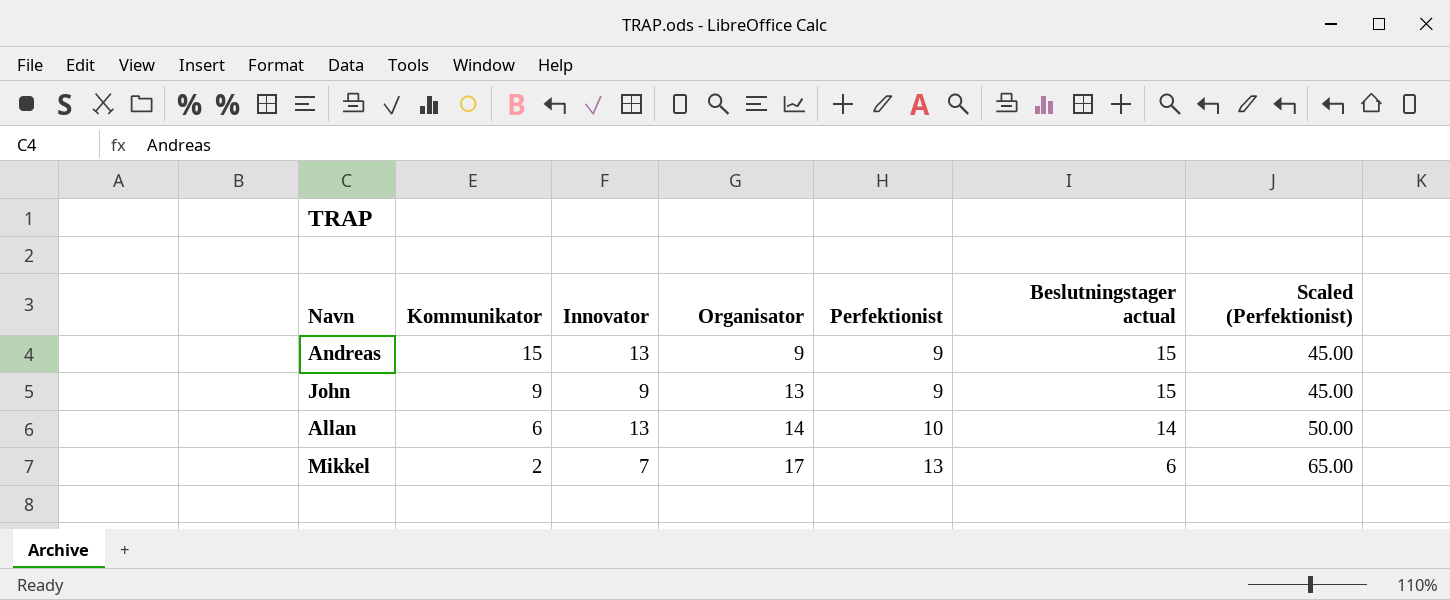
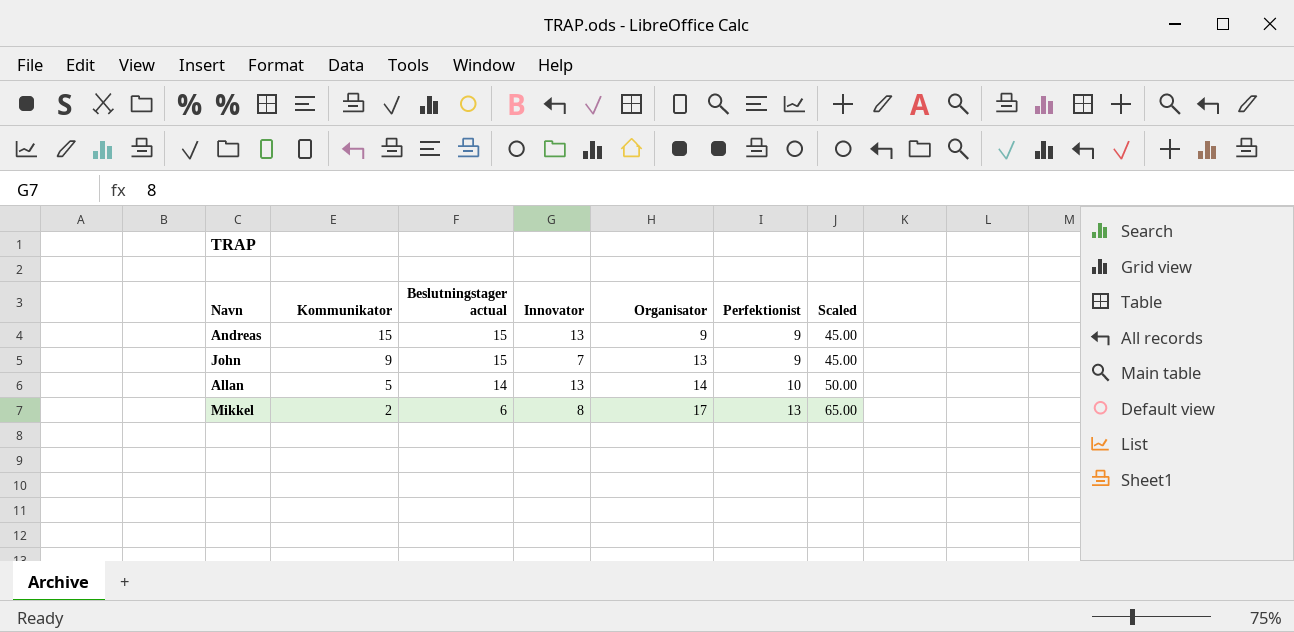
column Beslutningstager actual | position: 6 -> 3
column name: Scaled (Perfektionist) -> Scaled
John | Innovator: 9 -> 7
Allan | Kommunikator: 6 -> 5
Mikkel | Innovator: 7 -> 8

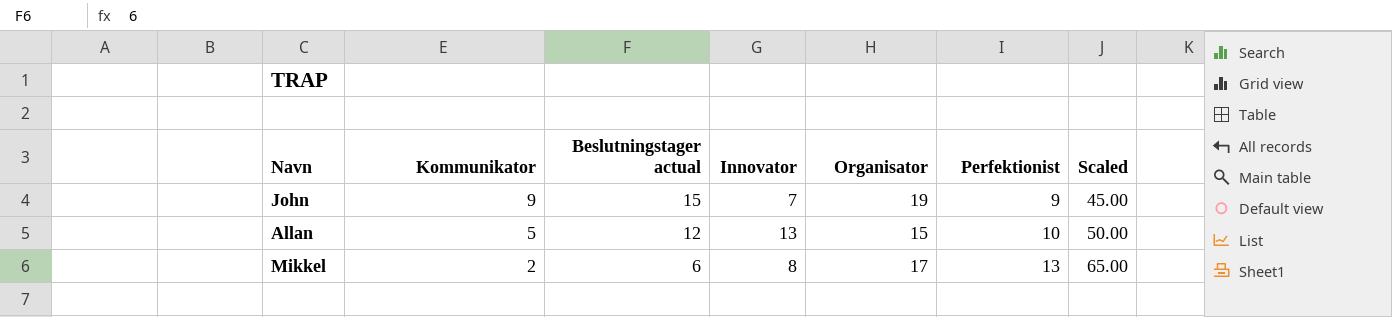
row Andreas: 15 | 15 | 13 | 9 | 9 | 45.00 -> none
John | Organisator: 13 -> 19
Allan | Beslutningstager actual: 14 -> 12
Allan | Organisator: 14 -> 15

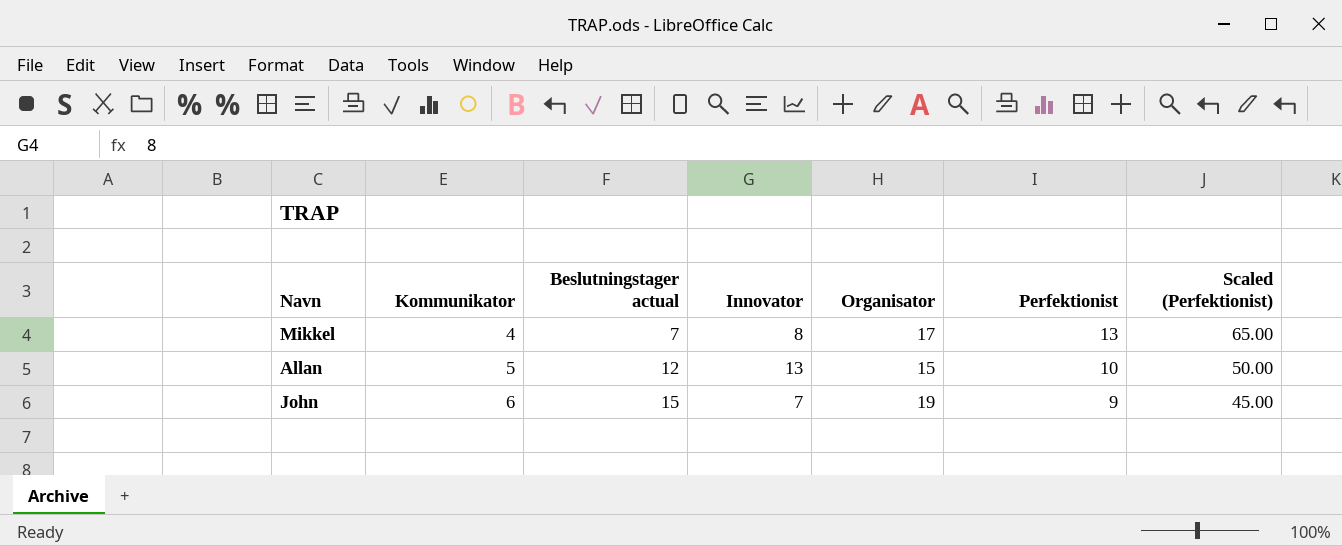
row order: Kommunikator descending -> Kommunikator ascending
column name: Scaled -> Scaled (Perfektionist)
Mikkel | Kommunikator: 2 -> 4
Mikkel | Beslutningstager actual: 6 -> 7
John | Kommunikator: 9 -> 6

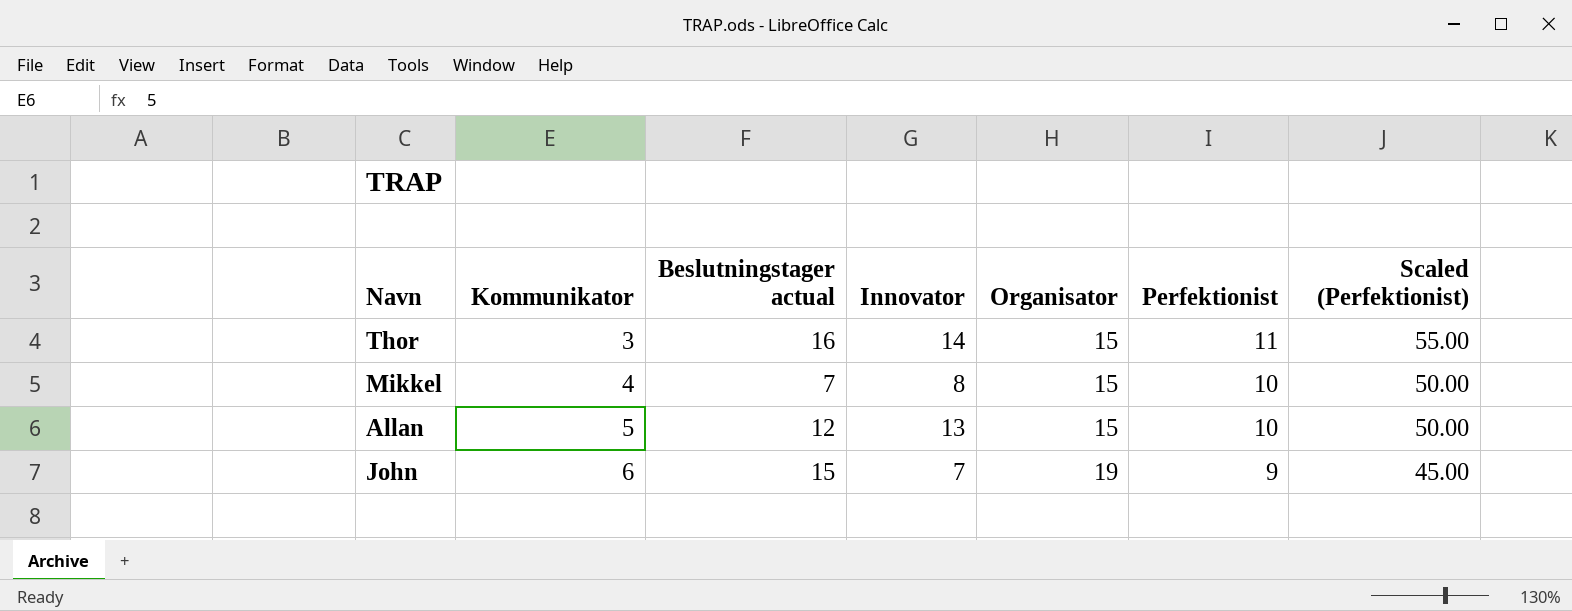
row Thor: none -> 3 | 16 | 14 | 15 | 11 | 55.00
Mikkel | Organisator: 17 -> 15
Mikkel | Perfektionist: 13 -> 10
Mikkel | Scaled (Perfektionist): 65.00 -> 50.00

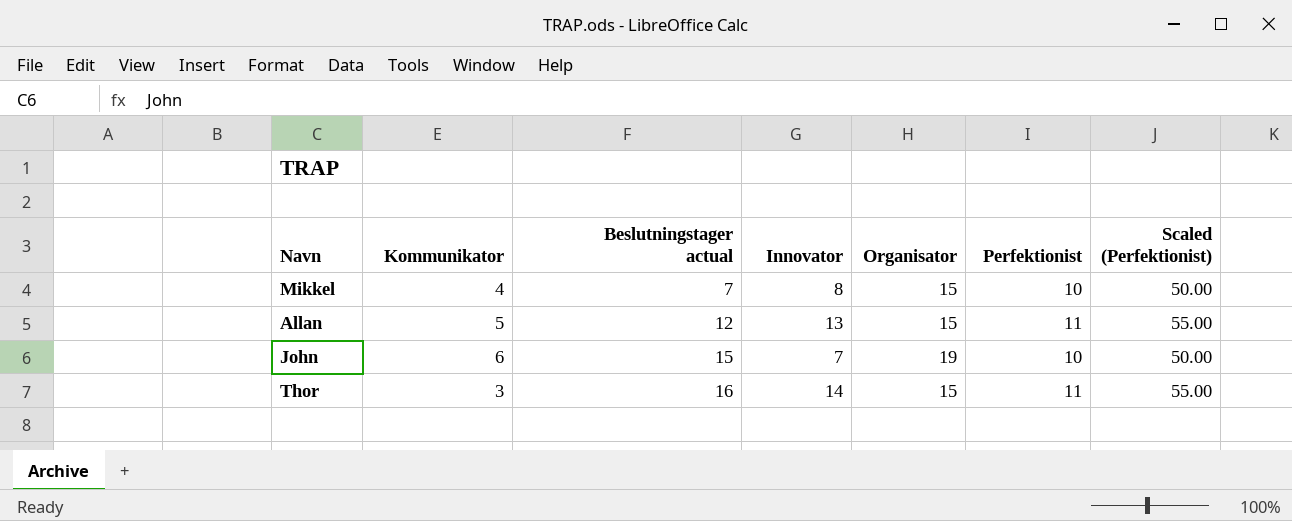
row order: Kommunikator ascending -> Beslutningstager actual ascending
Allan | Perfektionist: 10 -> 11
Allan | Scaled (Perfektionist): 50.00 -> 55.00
John | Perfektionist: 9 -> 10
John | Scaled (Perfektionist): 45.00 -> 50.00

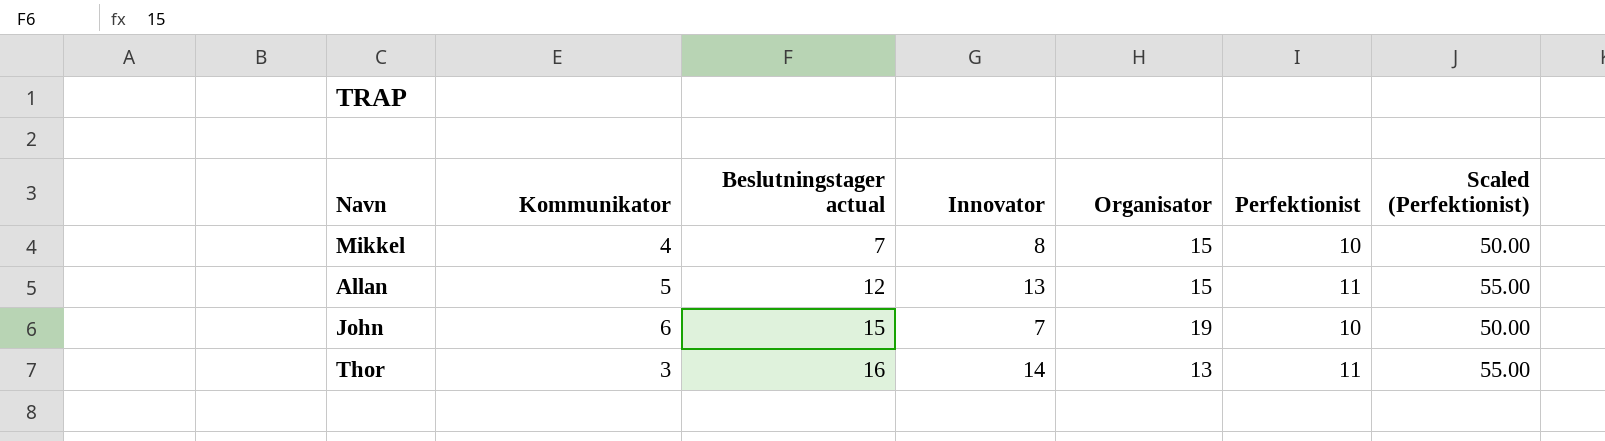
Thor | Organisator: 15 -> 13

